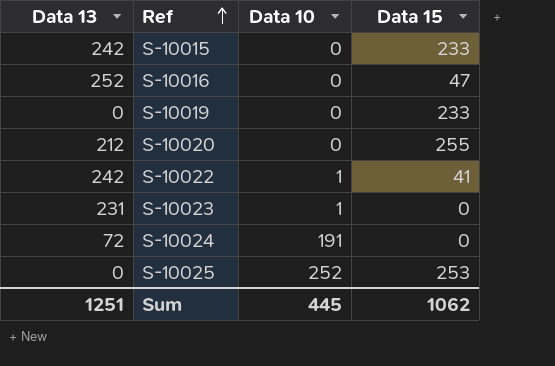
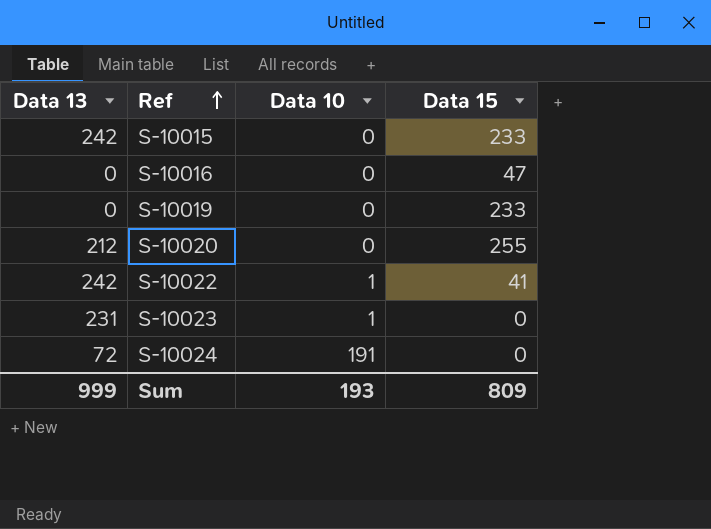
row S-10025: 0 | 252 | 253 -> none
S-10016 | Data 13: 252 -> 0
Sum | Data 13: 1251 -> 999
Sum | Data 10: 445 -> 193
Sum | Data 15: 1062 -> 809

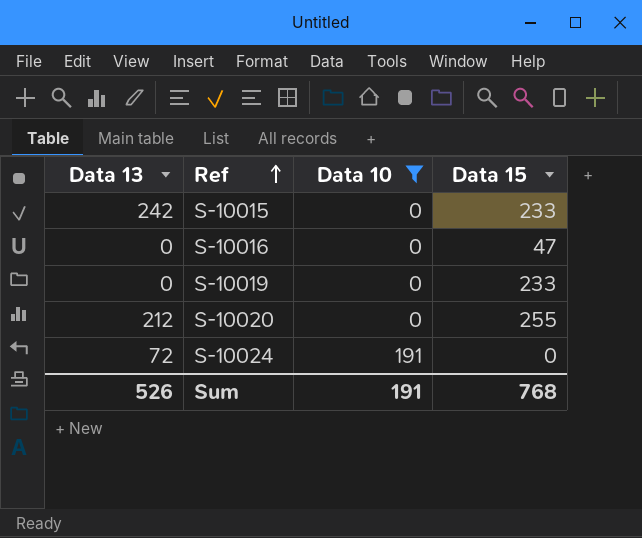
filter: none -> Data 10 != 1
Sum | Data 13: 999 -> 526
Sum | Data 10: 193 -> 191
Sum | Data 15: 809 -> 768

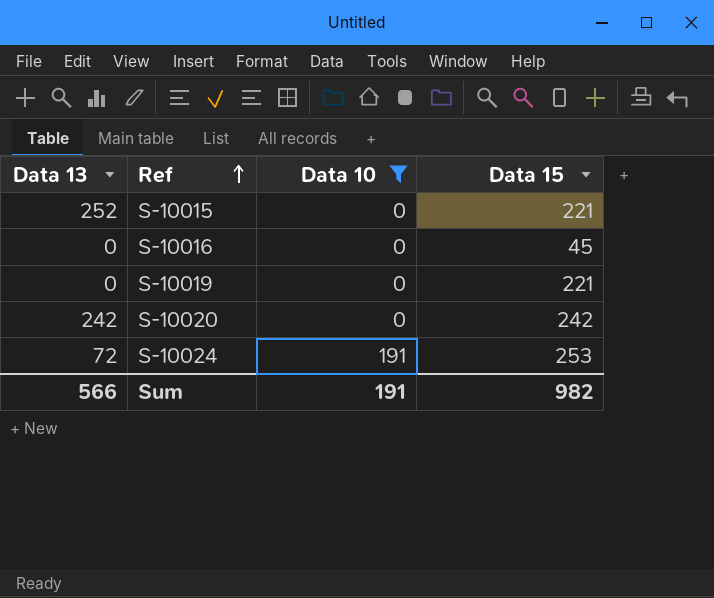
S-10015 | Data 13: 242 -> 252
S-10015 | Data 15: 233 -> 221
S-10016 | Data 15: 47 -> 45
S-10019 | Data 15: 233 -> 221
S-10020 | Data 13: 212 -> 242
S-10020 | Data 15: 255 -> 242
S-10024 | Data 15: 0 -> 253
Sum | Data 13: 526 -> 566
Sum | Data 15: 768 -> 982

